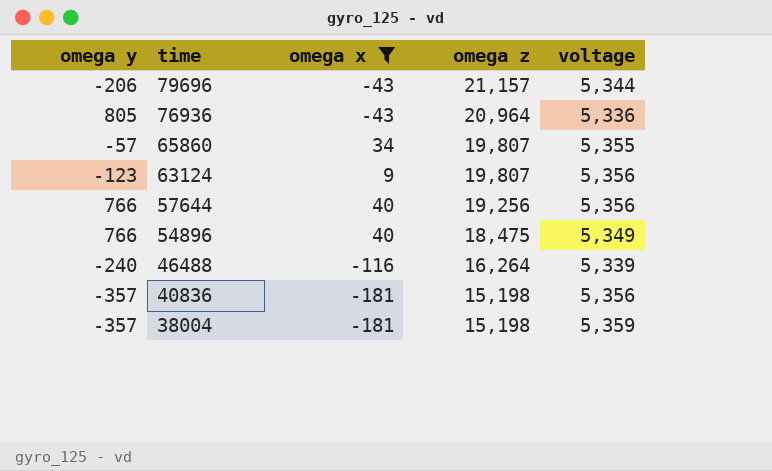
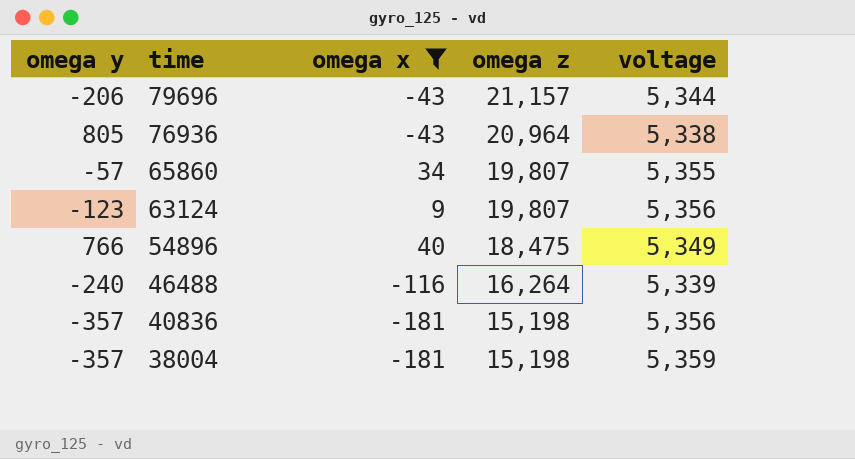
row 57644: 766 | 40 | 19,256 | 5,356 -> none
76936 | voltage: 5,336 -> 5,338

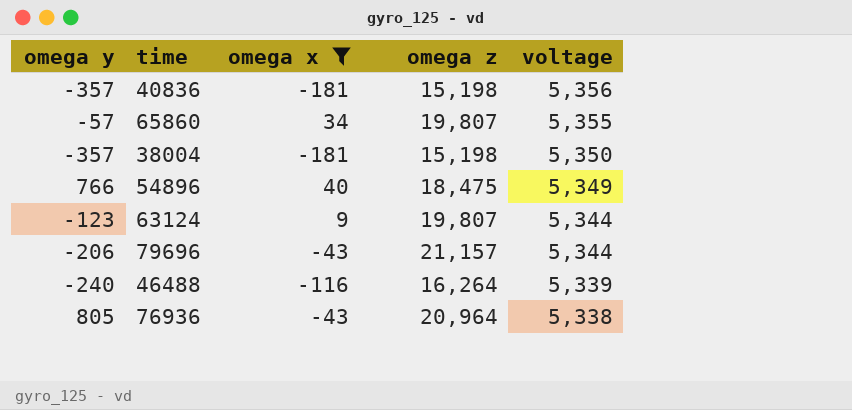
row order: time descending -> voltage descending
38004 | voltage: 5,359 -> 5,350
63124 | voltage: 5,356 -> 5,344

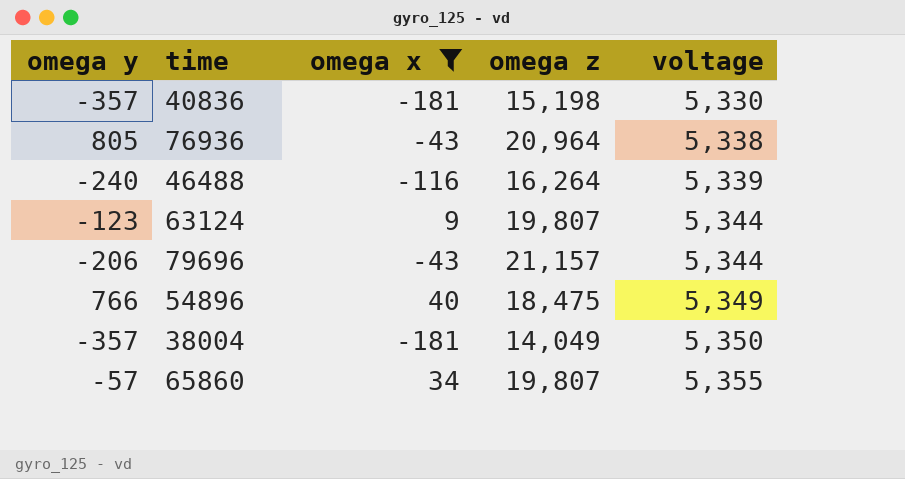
row order: voltage descending -> voltage ascending
40836 | voltage: 5,356 -> 5,330
38004 | omega z: 15,198 -> 14,049

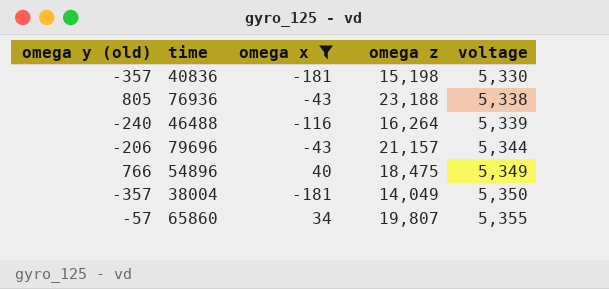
column name: omega y -> omega y (old)
row 63124: -123 | 9 | 19,807 | 5,344 -> none
76936 | omega z: 20,964 -> 23,188

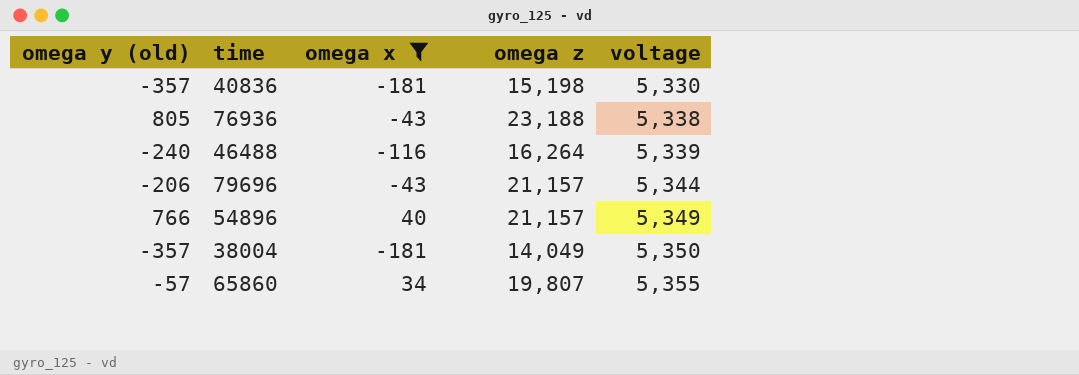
54896 | omega z: 18,475 -> 21,157

